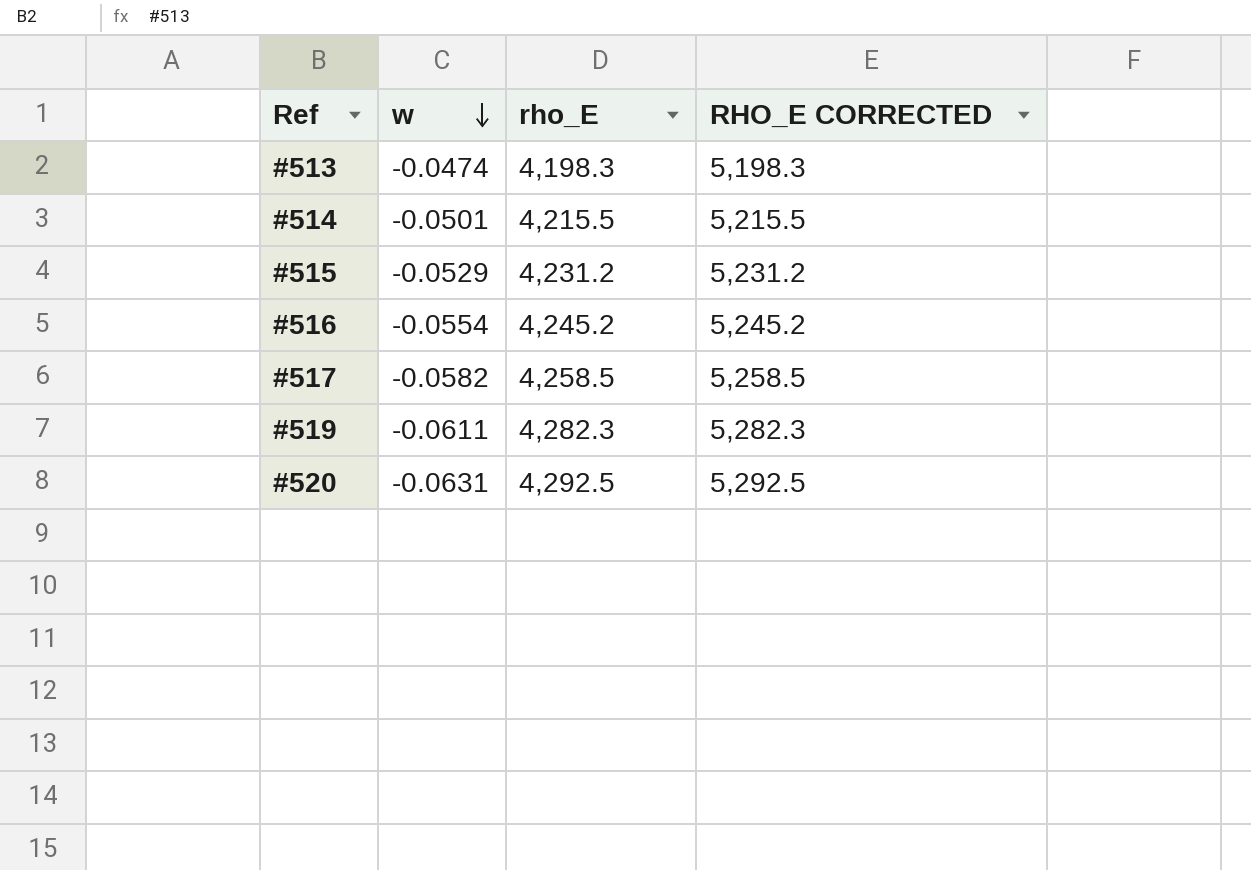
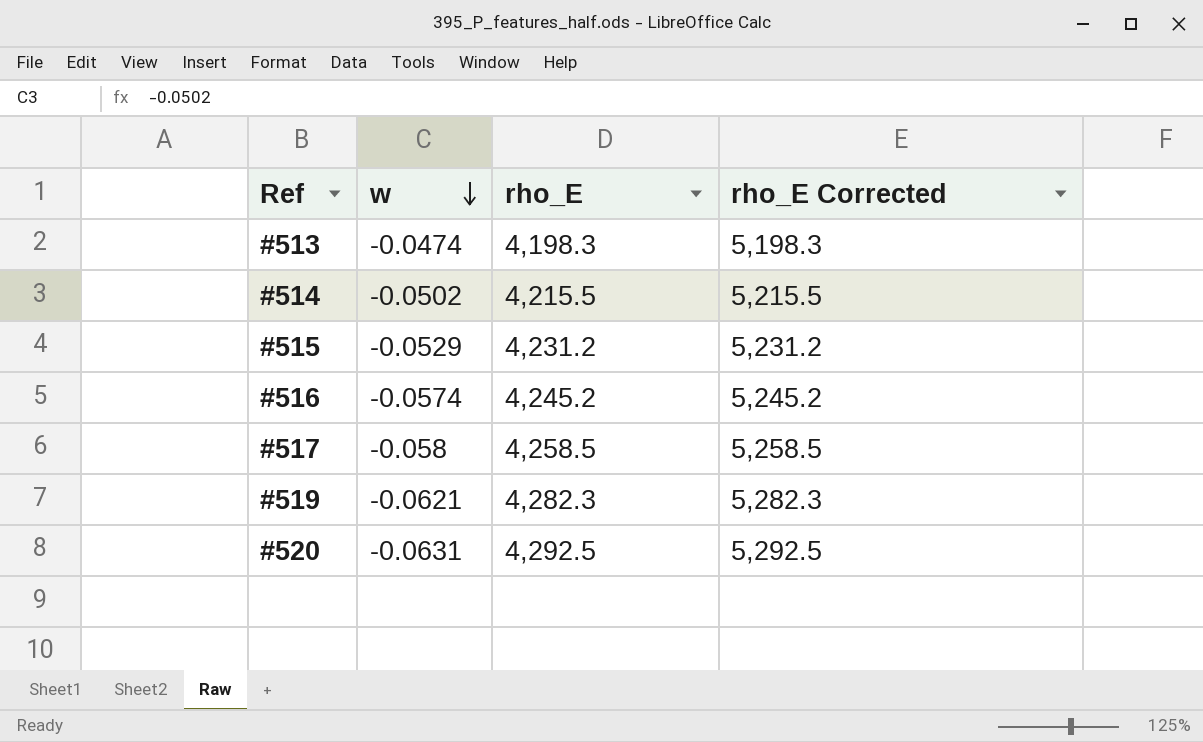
column name: RHO_E CORRECTED -> rho_E Corrected
#514 | w: -0.0501 -> -0.0502
#516 | w: -0.0554 -> -0.0574
#517 | w: -0.0582 -> -0.058
#519 | w: -0.0611 -> -0.0621

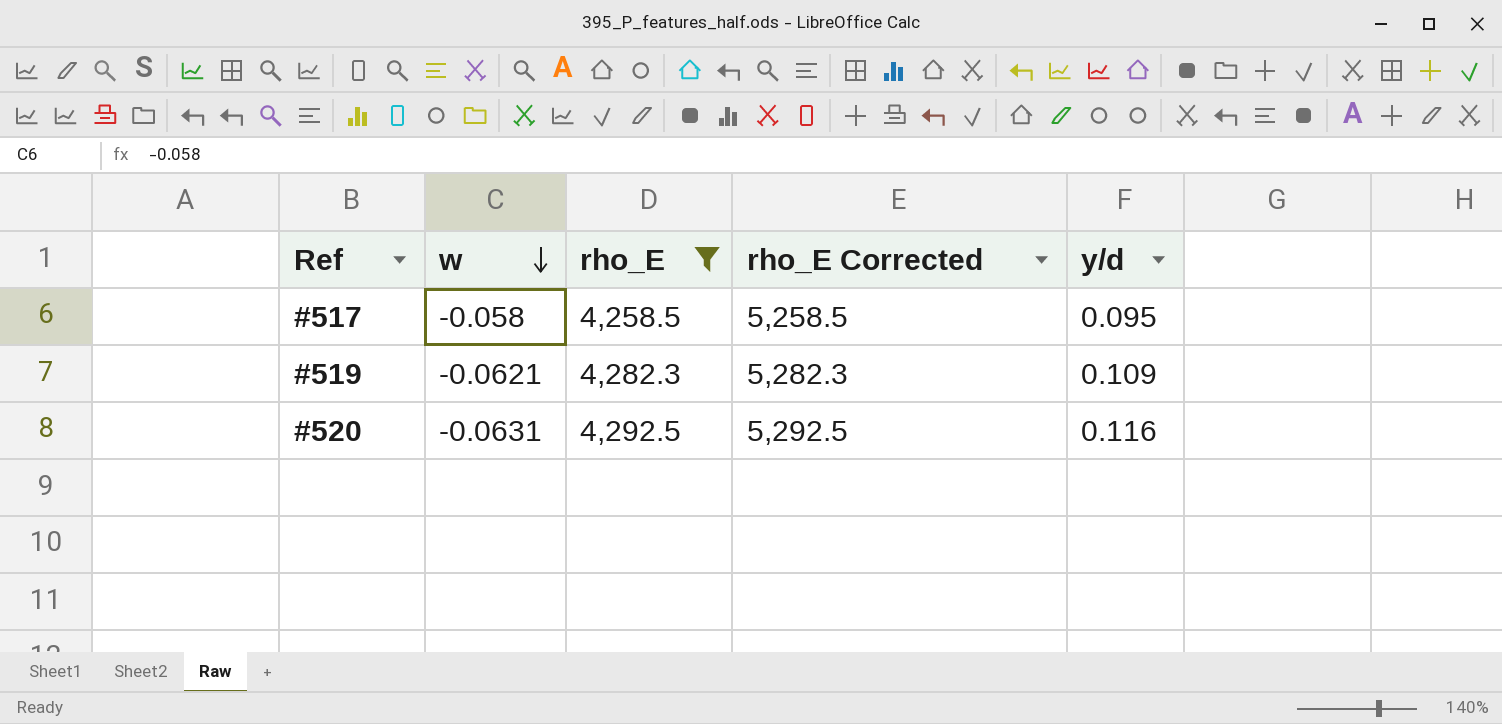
filter: none -> rho_E >= 4,258.5
column y/d | position: none -> 5

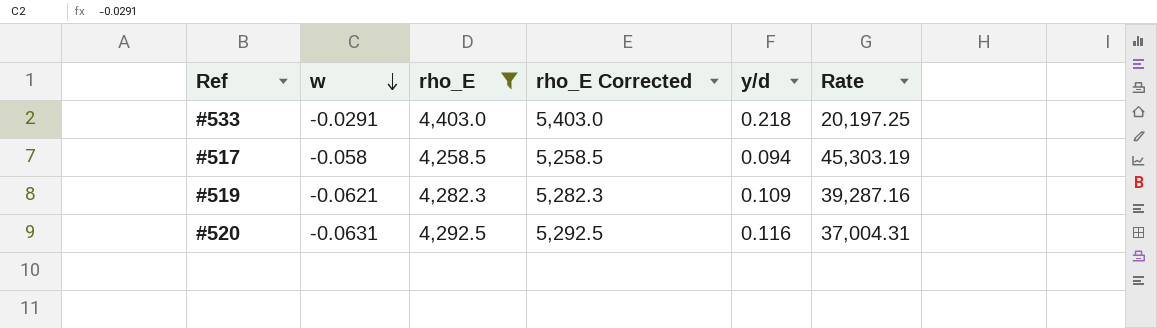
column Rate | formula: none -> [rho_E] / [y/d]
row #533: none -> -0.0291 | 4,403.0 | 5,403.0 | 0.218 | 20,197.25
#517 | y/d: 0.095 -> 0.094

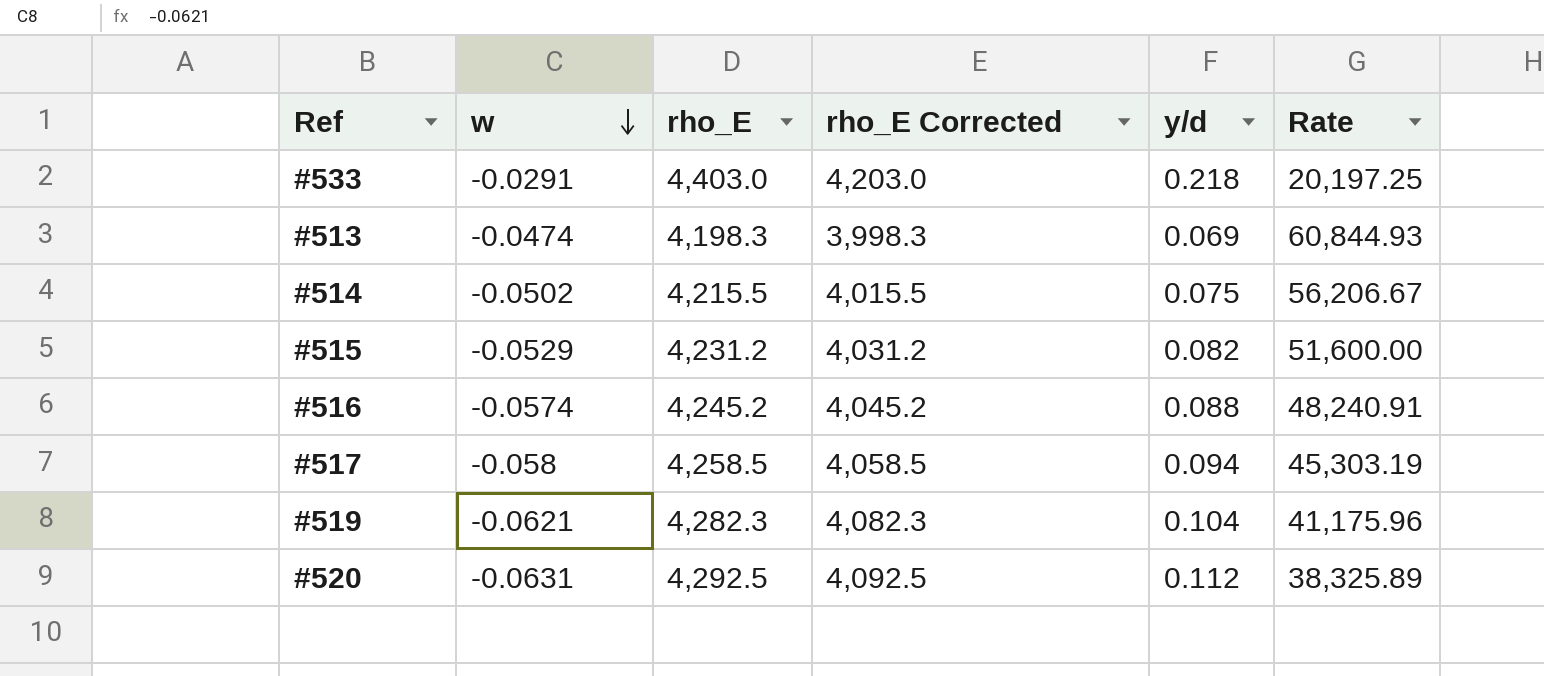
filter: rho_E >= 4,258.5 -> none
column rho_E Corrected | formula: [rho_E] + 1000 -> [rho_E] - 200
#519 | y/d: 0.109 -> 0.104
#519 | Rate: 39,287.16 -> 41,175.96
#520 | y/d: 0.116 -> 0.112
#520 | Rate: 37,004.31 -> 38,325.89

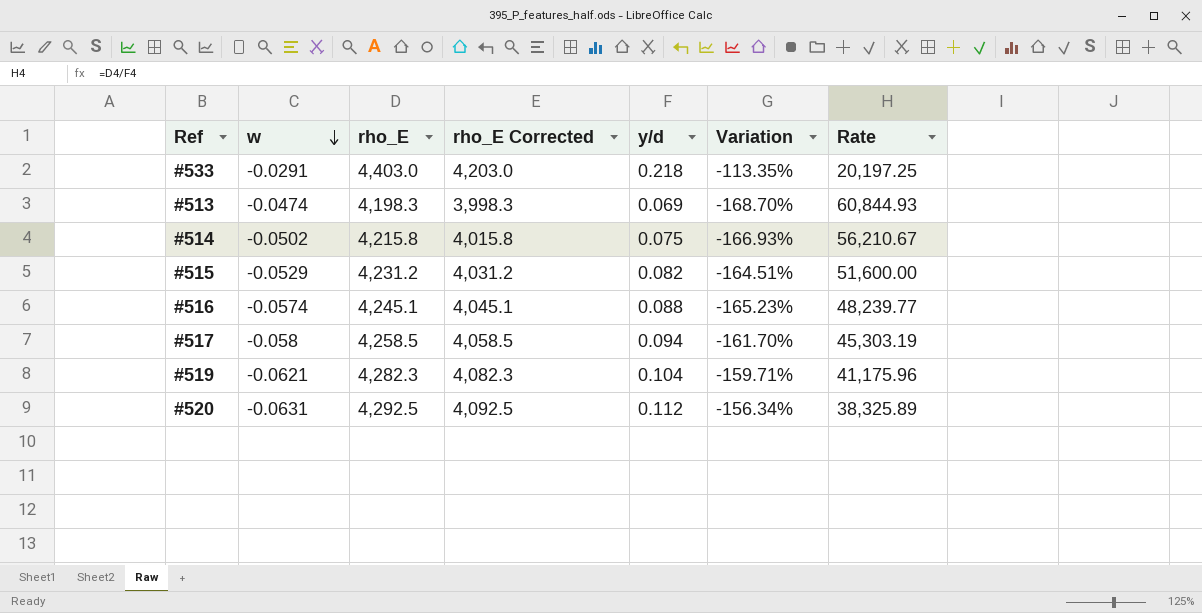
column Variation | formula: none -> ([w] - [y/d]) / [y/d]
#514 | rho_E: 4,215.5 -> 4,215.8
#514 | rho_E Corrected: 4,015.5 -> 4,015.8
#514 | Rate: 56,206.67 -> 56,210.67
#516 | rho_E: 4,245.2 -> 4,245.1
#516 | rho_E Corrected: 4,045.2 -> 4,045.1
#516 | Rate: 48,240.91 -> 48,239.77

